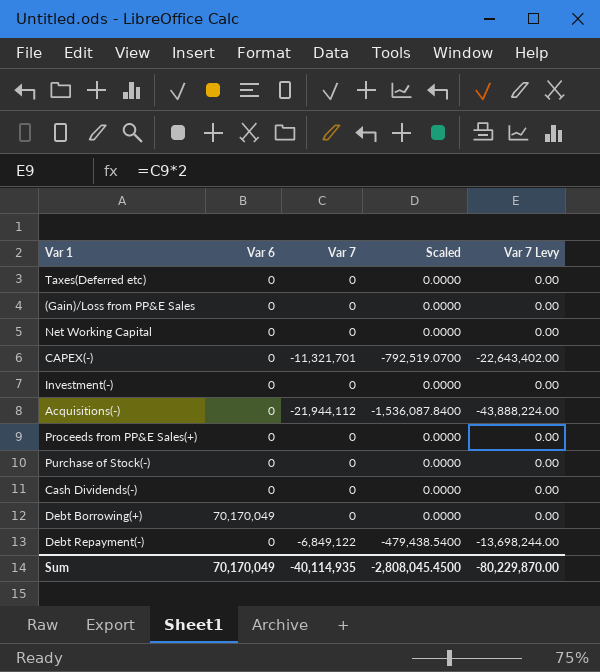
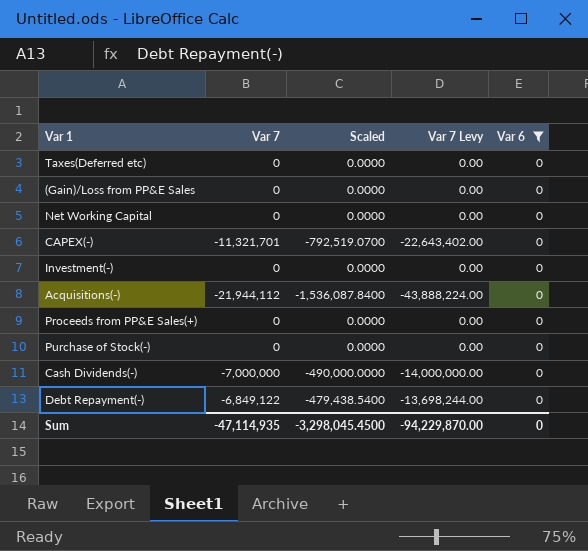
filter: none -> Var 6 = 0
column Var 6 | position: 2 -> 5
Cash Dividends(-) | Var 7: 0 -> -7,000,000
Cash Dividends(-) | Scaled: 0.0000 -> -490,000.0000
Cash Dividends(-) | Var 7 Levy: 0.00 -> -14,000,000.00
Sum | Var 7: -40,114,935 -> -47,114,935
Sum | Scaled: -2,808,045.4500 -> -3,298,045.4500
Sum | Var 7 Levy: -80,229,870.00 -> -94,229,870.00
Sum | Var 6: 70,170,049 -> 0

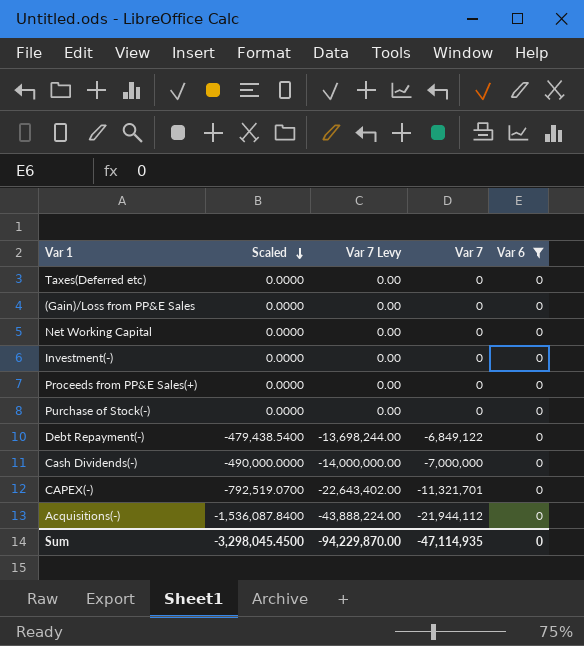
row order: none -> Scaled descending
column Var 7 | position: 2 -> 4

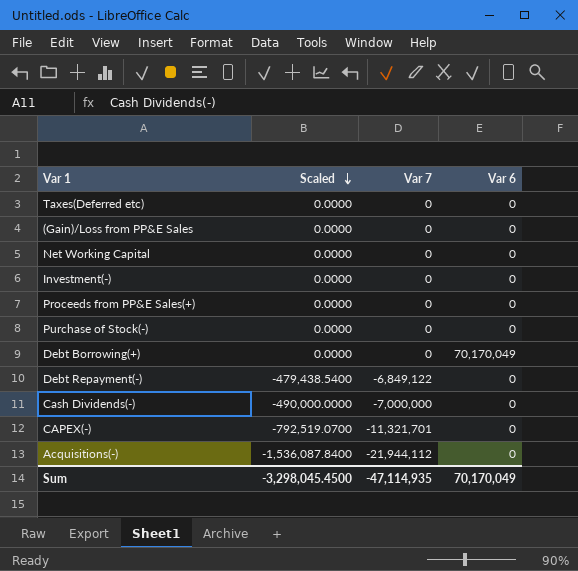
filter: Var 6 = 0 -> none
column Var 7 Levy | formula: [Var 7] * 2 -> none
Sum | Var 6: 0 -> 70,170,049

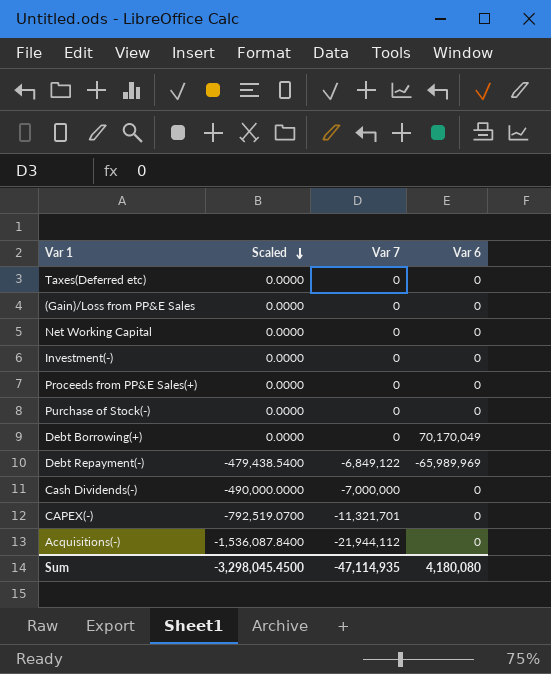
Debt Repayment(-) | Var 6: 0 -> -65,989,969
Sum | Var 6: 70,170,049 -> 4,180,080

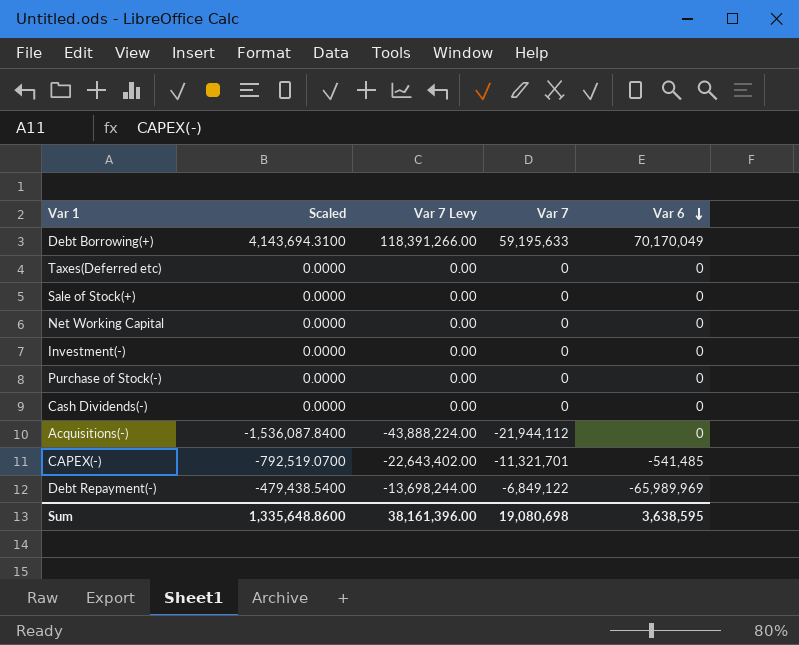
row order: Scaled descending -> Var 6 descending
column Var 7 Levy | formula: none -> [Var 7] * 2
row (Gain)/Loss from PP&E Sales: 0.0000 | 0 | 0 -> none
row Proceeds from PP&E Sales(+): 0.0000 | 0 | 0 -> none
Debt Borrowing(+) | Scaled: 0.0000 -> 4,143,694.3100
Debt Borrowing(+) | Var 7: 0 -> 59,195,633
row Sale of Stock(+): none -> 0.0000 | 0.00 | 0 | 0
Cash Dividends(-) | Scaled: -490,000.0000 -> 0.0000
Cash Dividends(-) | Var 7: -7,000,000 -> 0
CAPEX(-) | Var 6: 0 -> -541,485
Sum | Scaled: -3,298,045.4500 -> 1,335,648.8600
Sum | Var 7: -47,114,935 -> 19,080,698
Sum | Var 6: 4,180,080 -> 3,638,595

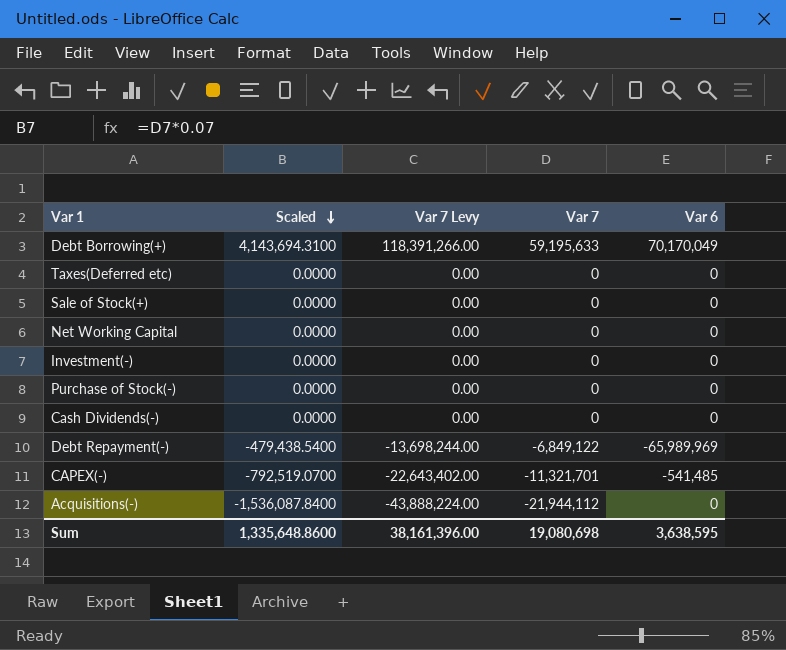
row order: Var 6 descending -> Scaled descending

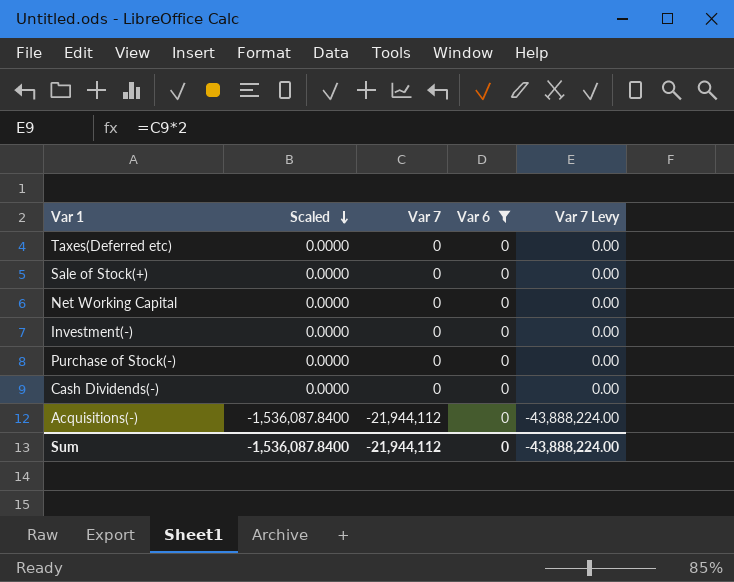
filter: none -> Var 6 = 0
column Var 7 Levy | position: 3 -> 5
Sum | Scaled: 1,335,648.8600 -> -1,536,087.8400
Sum | Var 7: 19,080,698 -> -21,944,112
Sum | Var 6: 3,638,595 -> 0
Sum | Var 7 Levy: 38,161,396.00 -> -43,888,224.00

